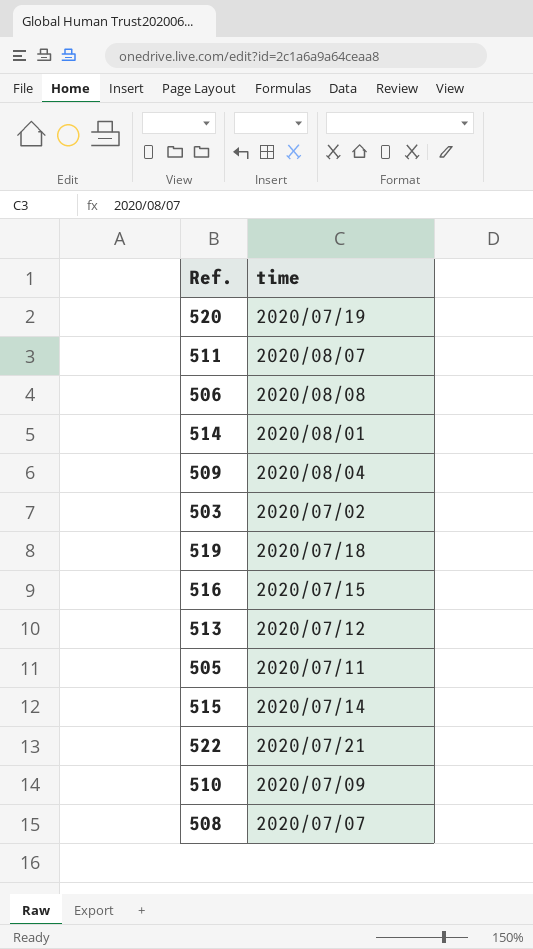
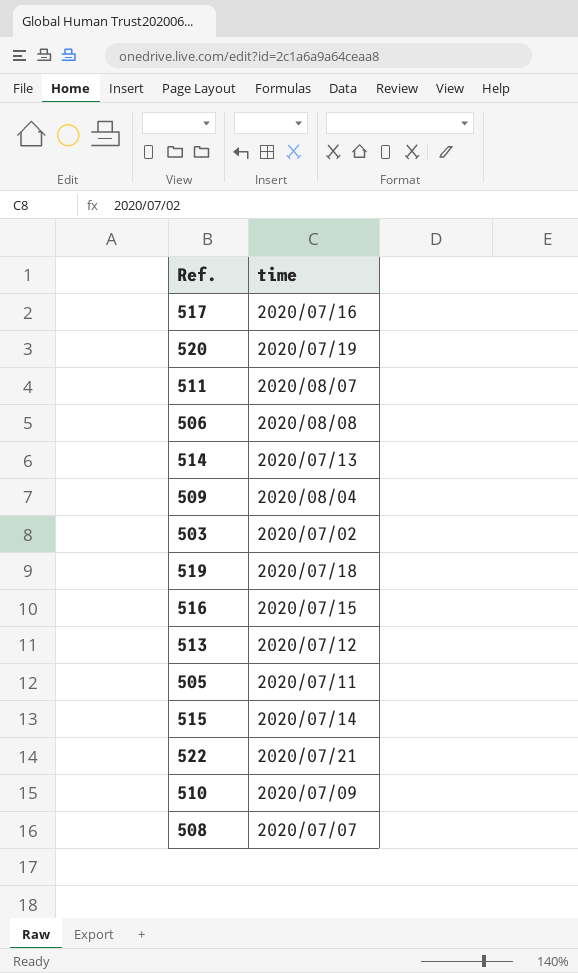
row 517: none -> 2020/07/16
514 | time: 2020/08/01 -> 2020/07/13

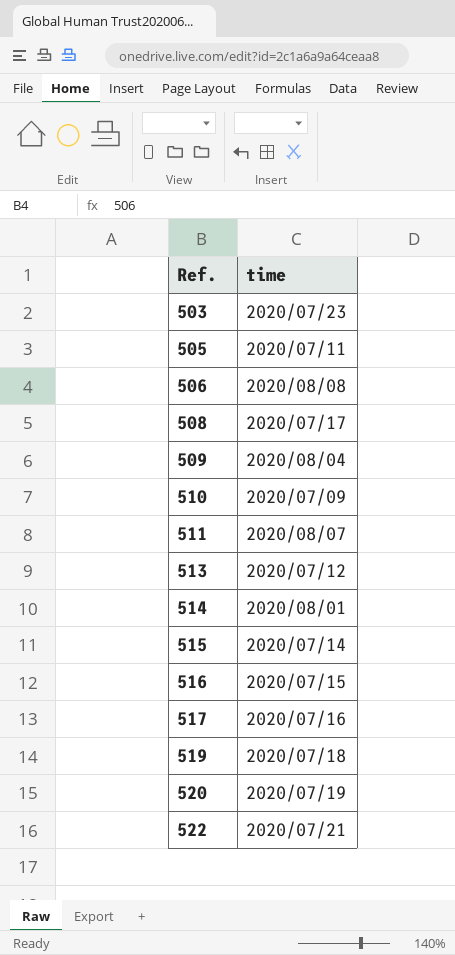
row order: none -> Ref. ascending
503 | time: 2020/07/02 -> 2020/07/23
508 | time: 2020/07/07 -> 2020/07/17
514 | time: 2020/07/13 -> 2020/08/01

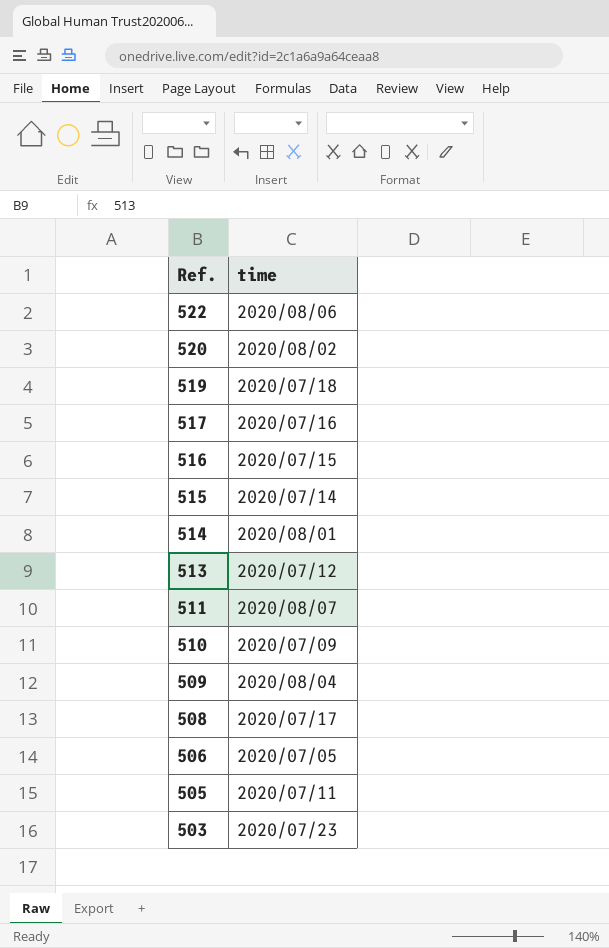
row order: Ref. ascending -> Ref. descending
522 | time: 2020/07/21 -> 2020/08/06
520 | time: 2020/07/19 -> 2020/08/02
506 | time: 2020/08/08 -> 2020/07/05

